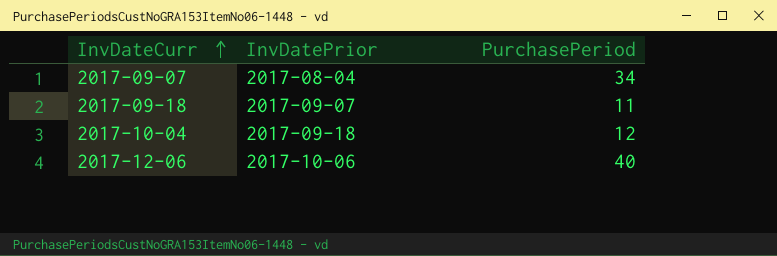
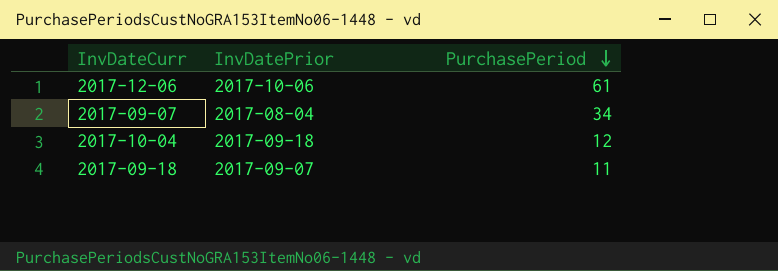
row order: InvDateCurr ascending -> PurchasePeriod descending
2017-12-06 | PurchasePeriod: 40 -> 61

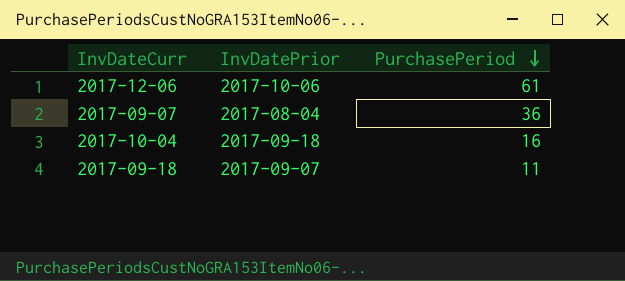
2017-09-07 | PurchasePeriod: 34 -> 36
2017-10-04 | PurchasePeriod: 12 -> 16

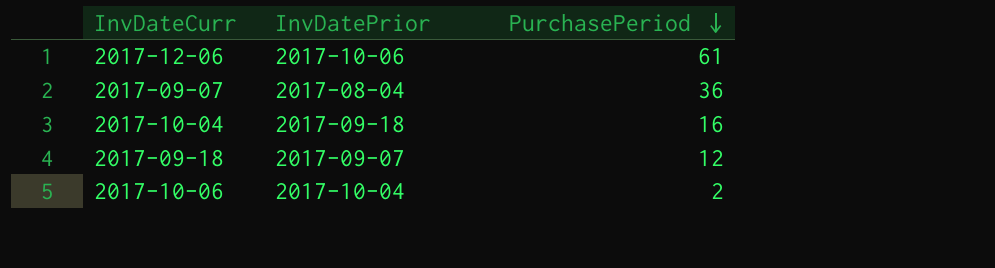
2017-09-18 | PurchasePeriod: 11 -> 12
row 2017-10-06: none -> 2017-10-04 | 2

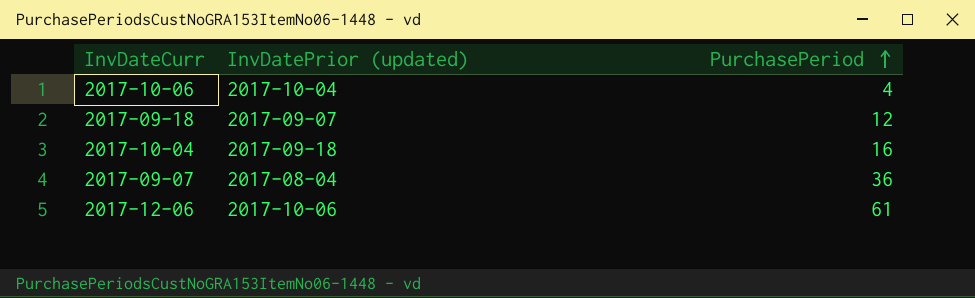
row order: PurchasePeriod descending -> PurchasePeriod ascending
column name: InvDatePrior -> InvDatePrior (updated)
2017-10-06 | PurchasePeriod: 2 -> 4

